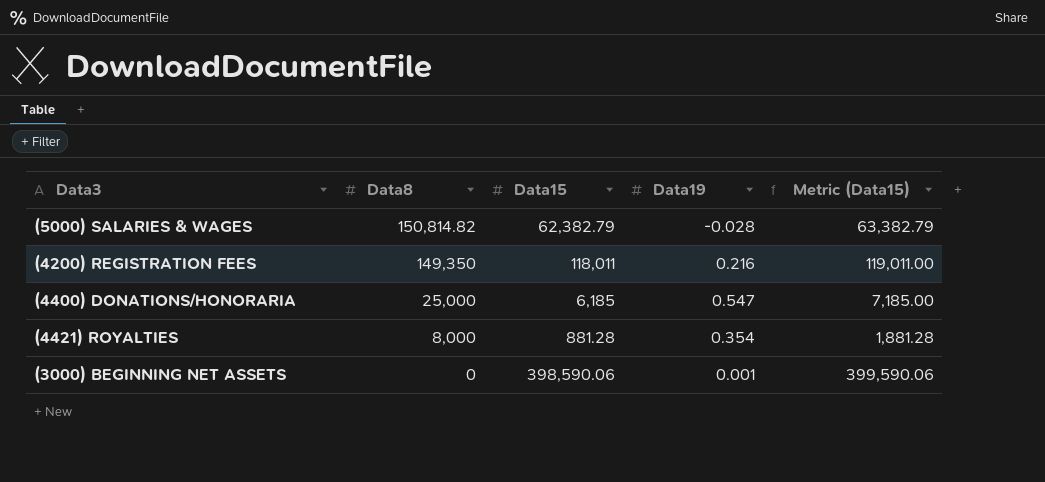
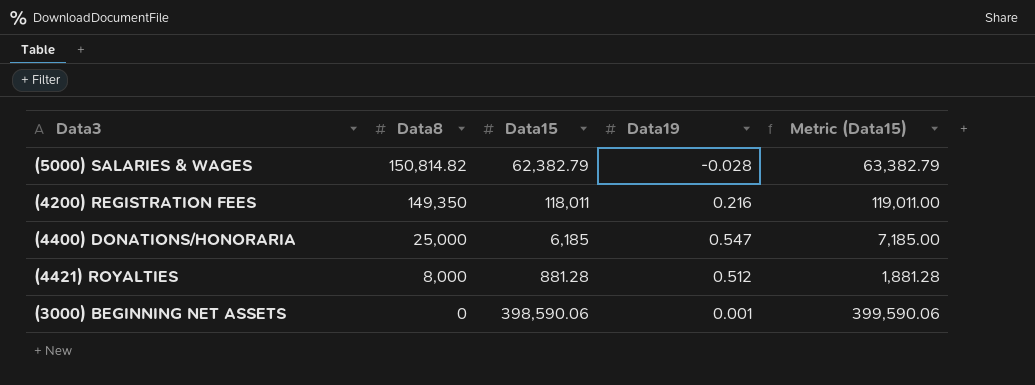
(4421) ROYALTIES | Data19: 0.354 -> 0.512

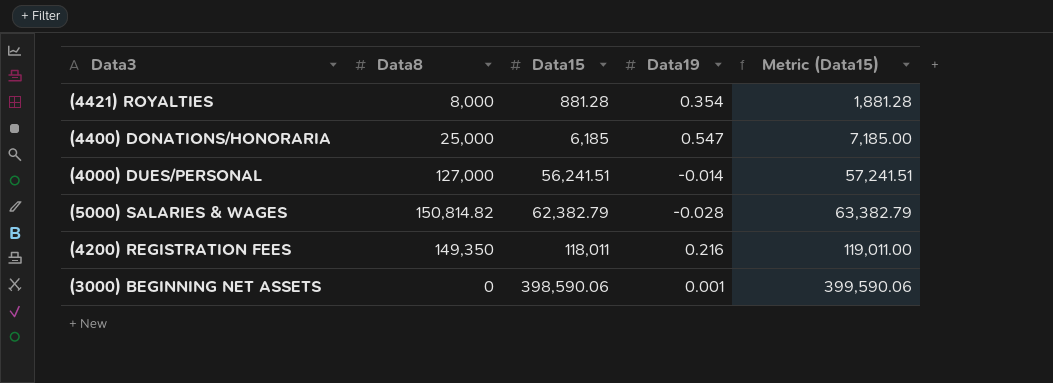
row order: Data8 descending -> Data15 ascending
(4421) ROYALTIES | Data19: 0.512 -> 0.354
row (4000) DUES/PERSONAL: none -> 127,000 | 56,241.51 | -0.014 | 57,241.51

